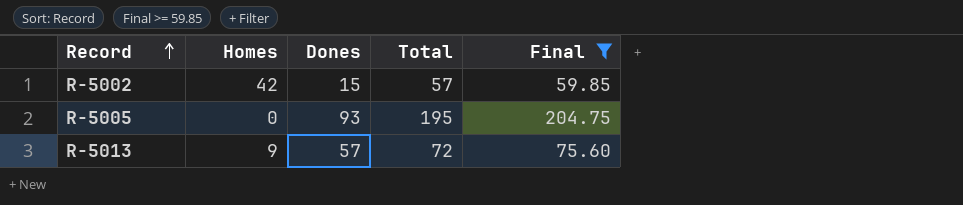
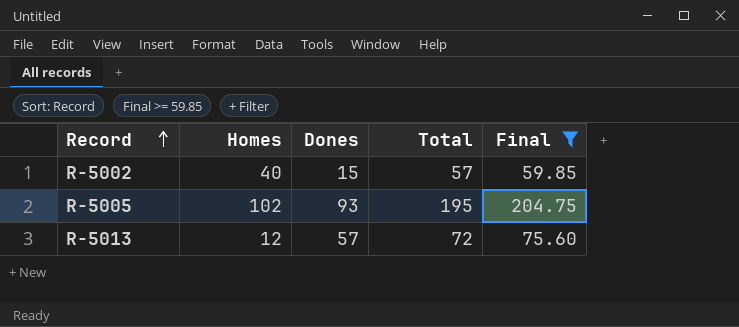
R-5002 | Homes: 42 -> 40
R-5005 | Homes: 0 -> 102
R-5013 | Homes: 9 -> 12

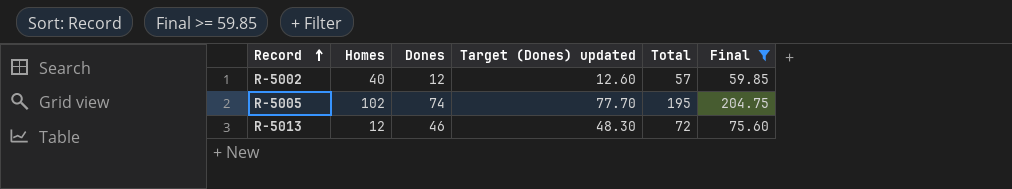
column Target (Dones) updated | formula: none -> [Dones] * 1.05
R-5002 | Dones: 15 -> 12
R-5005 | Dones: 93 -> 74
R-5013 | Dones: 57 -> 46

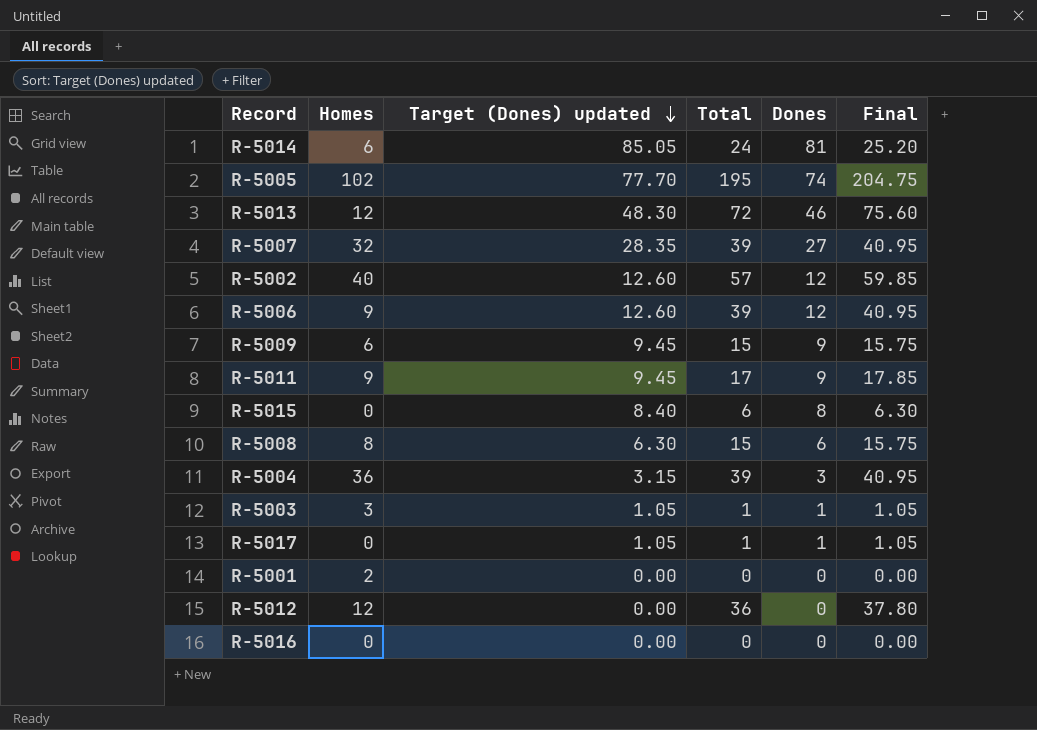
filter: Final >= 59.85 -> none
row order: Record ascending -> Target (Dones) updated descending
column Dones | position: 3 -> 5

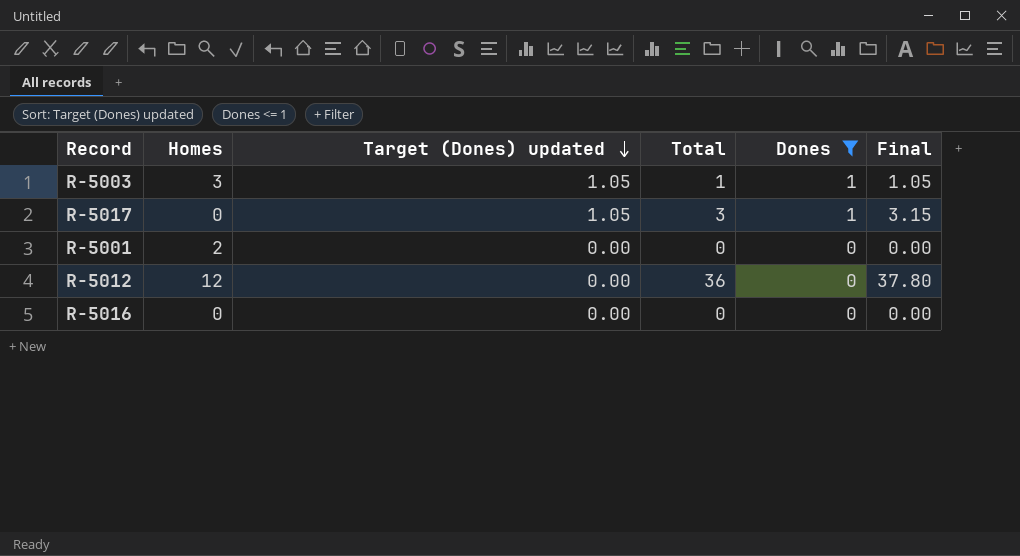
filter: none -> Dones <= 1
R-5017 | Total: 1 -> 3
R-5017 | Final: 1.05 -> 3.15

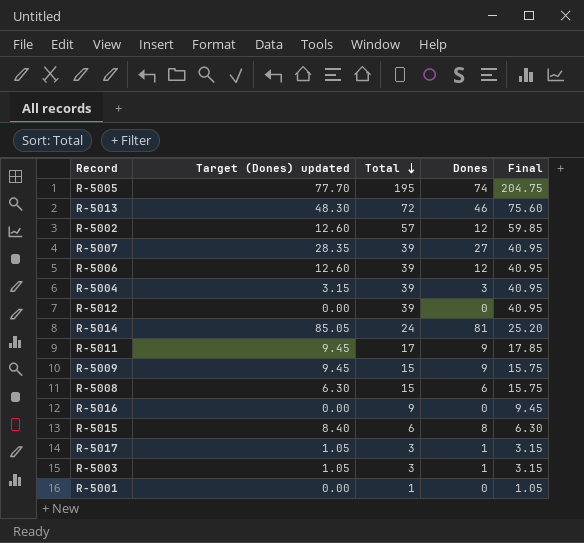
filter: Dones <= 1 -> none
row order: Target (Dones) updated descending -> Total descending
column Homes | position: 2 -> none
R-5012 | Total: 36 -> 39
R-5012 | Final: 37.80 -> 40.95
R-5016 | Total: 0 -> 9
R-5016 | Final: 0.00 -> 9.45
R-5003 | Total: 1 -> 3
R-5003 | Final: 1.05 -> 3.15
R-5001 | Total: 0 -> 1
R-5001 | Final: 0.00 -> 1.05

